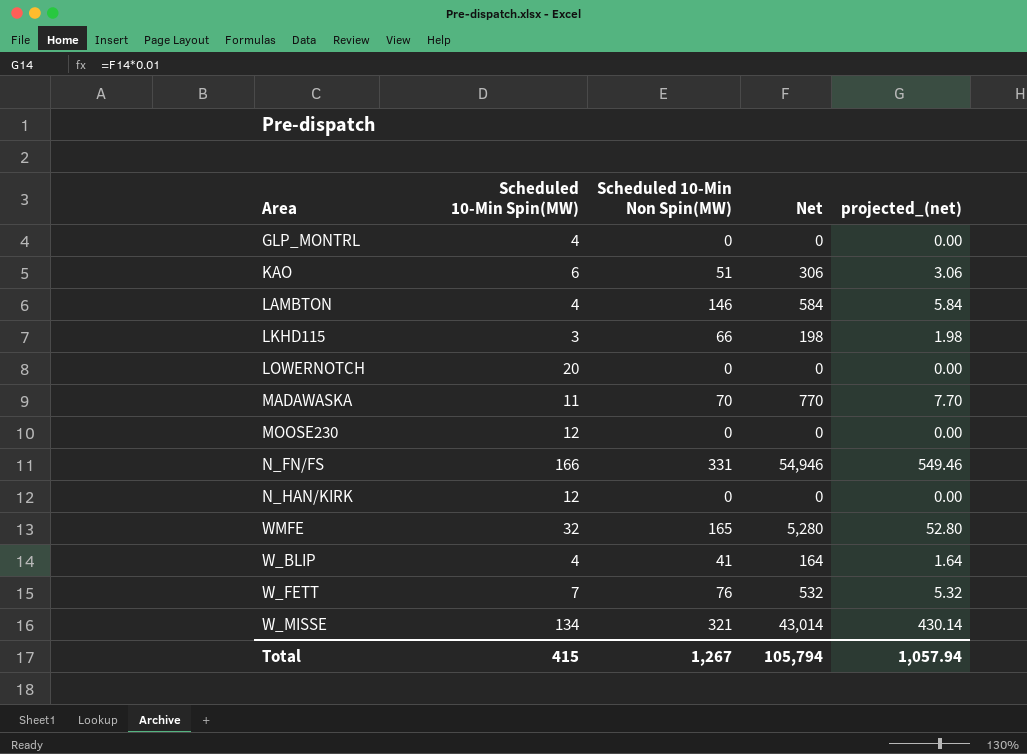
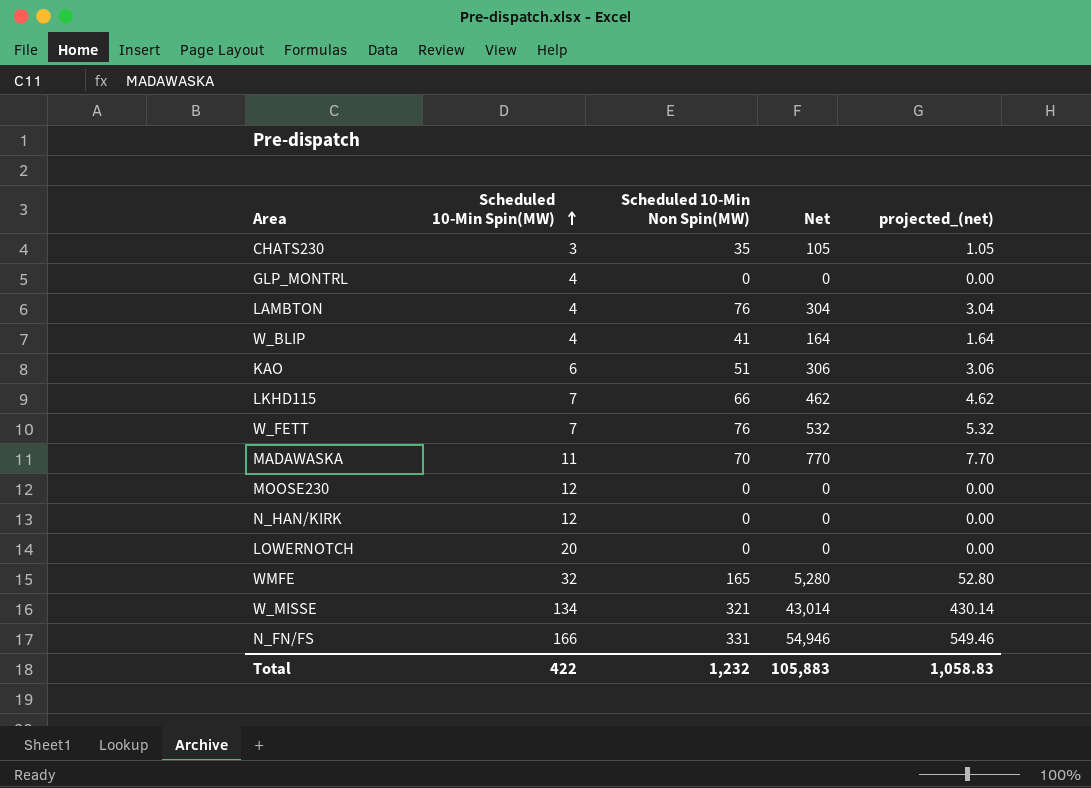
row order: none -> Scheduled 10-Min Spin(MW) ascending
row CHATS230: none -> 3 | 35 | 105 | 1.05
LAMBTON | Scheduled 10-Min Non Spin(MW): 146 -> 76
LAMBTON | Net: 584 -> 304
LAMBTON | projected_(net): 5.84 -> 3.04
LKHD115 | Scheduled 10-Min Spin(MW): 3 -> 7
LKHD115 | Net: 198 -> 462
LKHD115 | projected_(net): 1.98 -> 4.62
Total | Scheduled 10-Min Spin(MW): 415 -> 422
Total | Scheduled 10-Min Non Spin(MW): 1,267 -> 1,232
Total | Net: 105,794 -> 105,883
Total | projected_(net): 1,057.94 -> 1,058.83

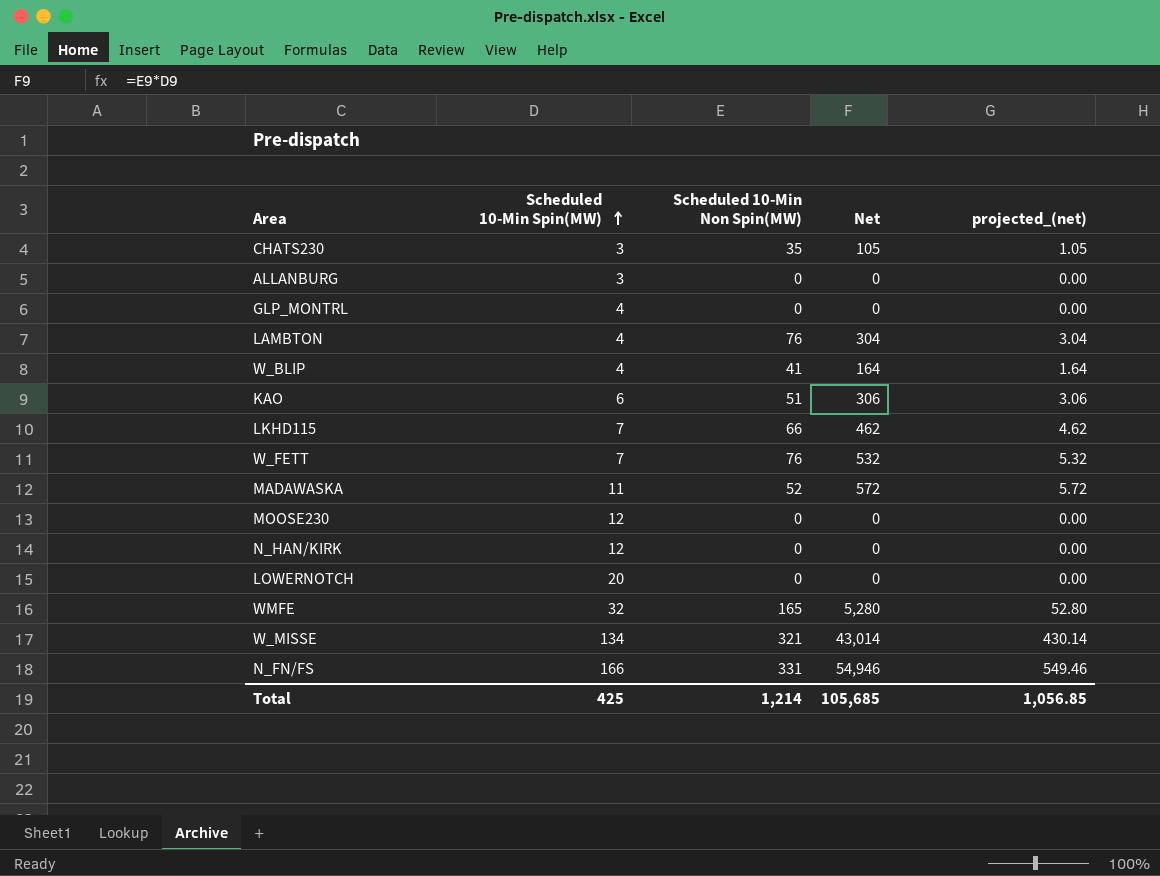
row ALLANBURG: none -> 3 | 0 | 0 | 0.00
MADAWASKA | Scheduled 10-Min Non Spin(MW): 70 -> 52
MADAWASKA | Net: 770 -> 572
MADAWASKA | projected_(net): 7.70 -> 5.72
Total | Scheduled 10-Min Spin(MW): 422 -> 425
Total | Scheduled 10-Min Non Spin(MW): 1,232 -> 1,214
Total | Net: 105,883 -> 105,685
Total | projected_(net): 1,058.83 -> 1,056.85

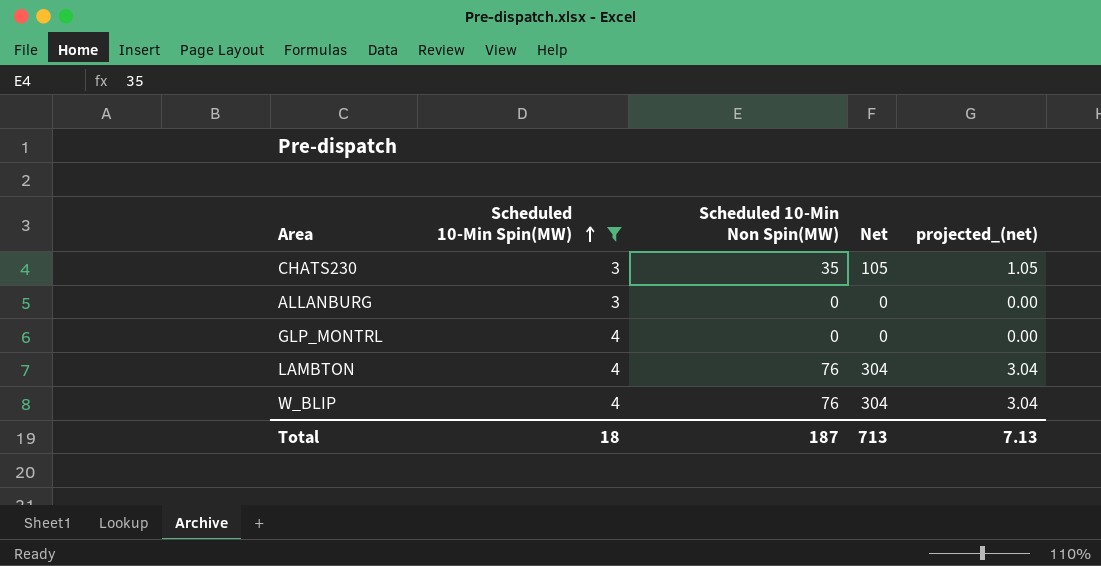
filter: none -> Scheduled 10-Min Spin(MW) <= 4
W_BLIP | Scheduled 10-Min Non Spin(MW): 41 -> 76
W_BLIP | Net: 164 -> 304
W_BLIP | projected_(net): 1.64 -> 3.04
Total | Scheduled 10-Min Spin(MW): 425 -> 18
Total | Scheduled 10-Min Non Spin(MW): 1,214 -> 187
Total | Net: 105,685 -> 713
Total | projected_(net): 1,056.85 -> 7.13

